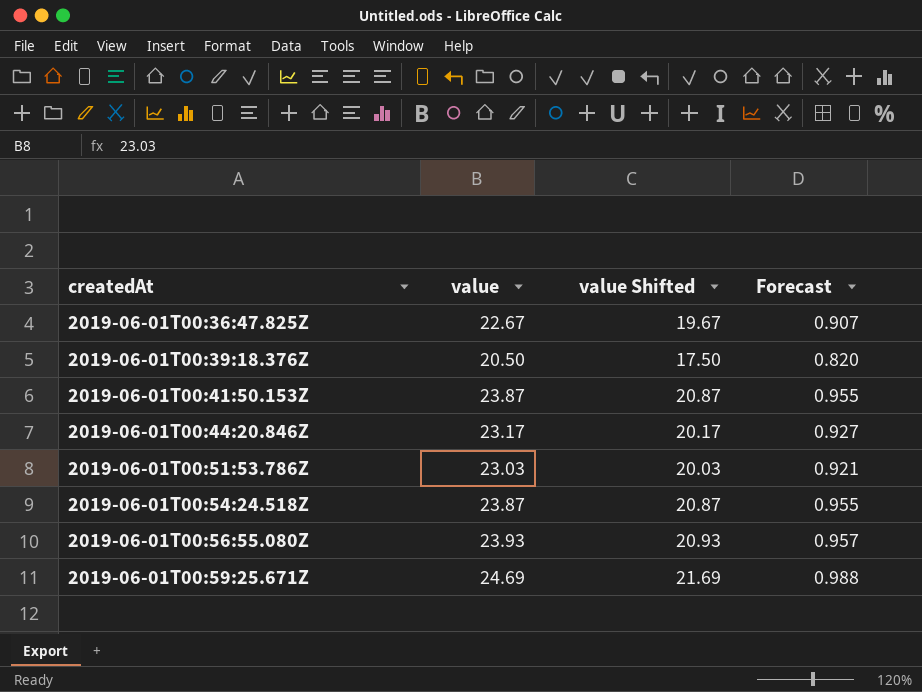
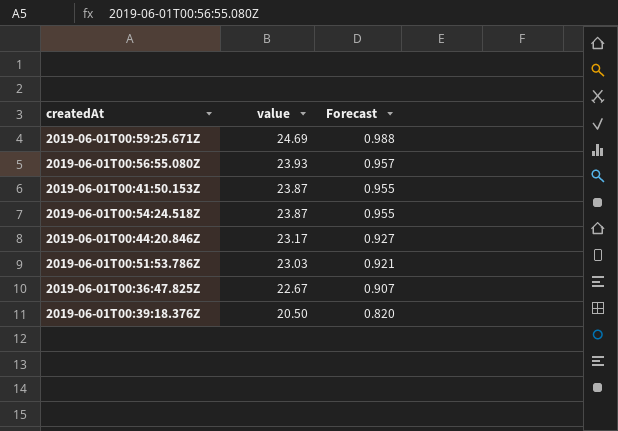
row order: createdAt ascending -> value descending
column value Shifted | formula: [value] - 3 -> none

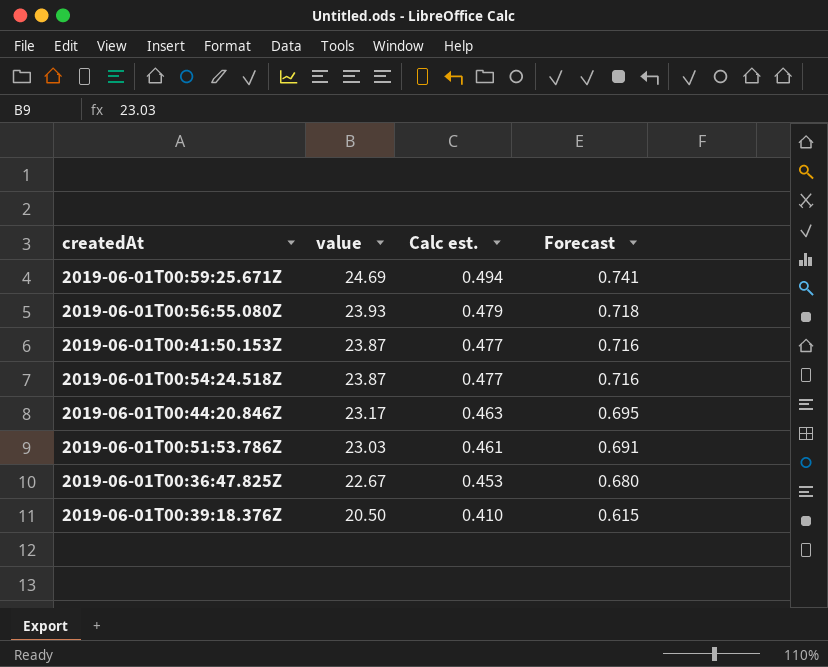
column Calc est. | formula: none -> [value] * 0.02
column Forecast | formula: [value] * 0.04 -> [value] * 0.03

